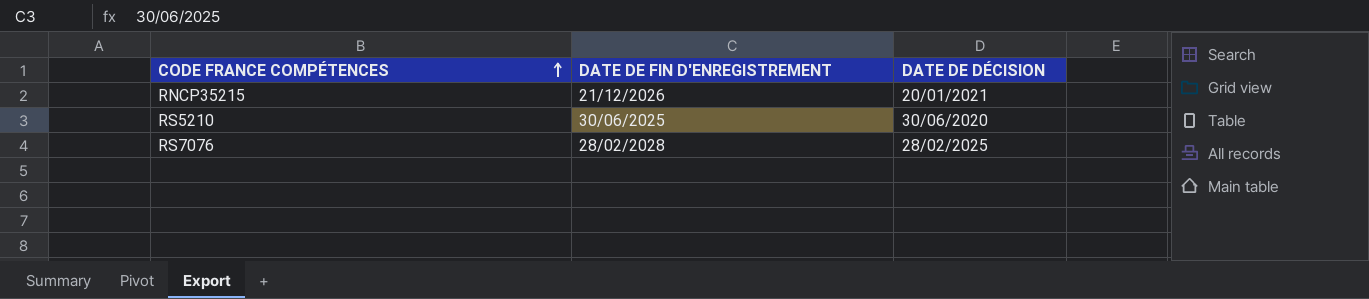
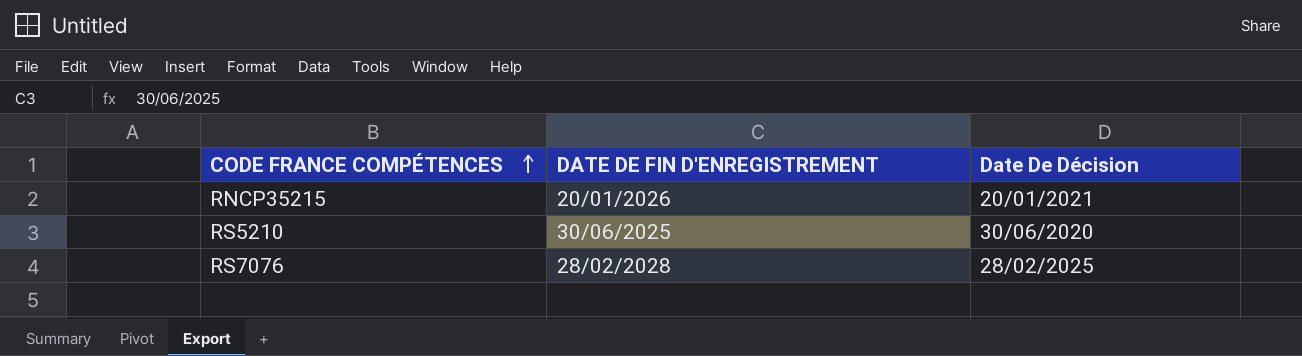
column name: DATE DE DÉCISION -> Date De Décision
RNCP35215 | DATE DE FIN D'ENREGISTREMENT: 21/12/2026 -> 20/01/2026

